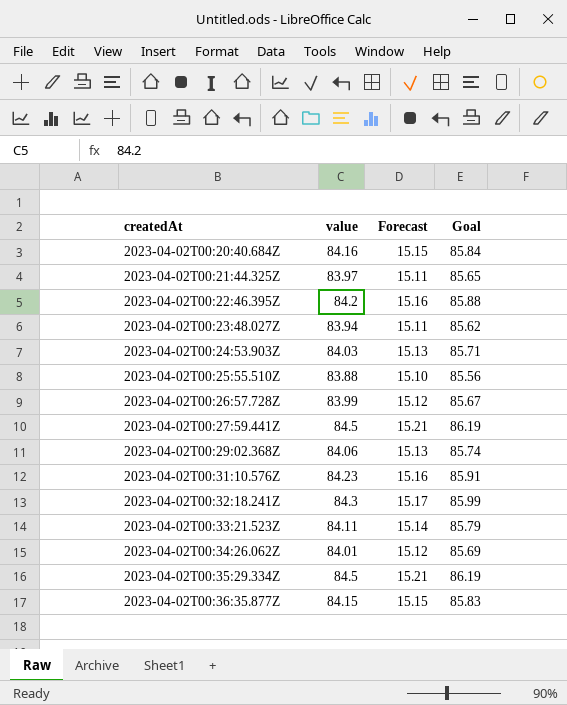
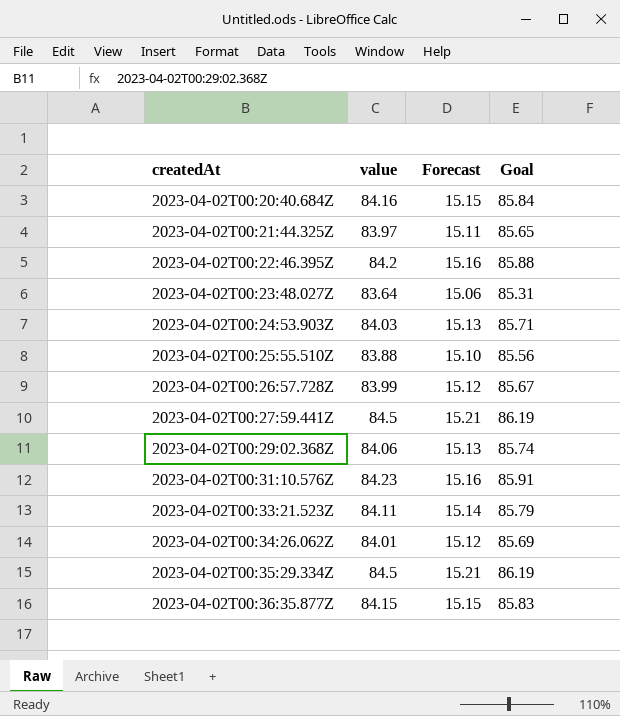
row 2023-04-02T00:32:18.241Z: 84.3 | 15.17 | 85.99 -> none
2023-04-02T00:23:48.027Z | value: 83.94 -> 83.64
2023-04-02T00:23:48.027Z | Forecast: 15.11 -> 15.06
2023-04-02T00:23:48.027Z | Goal: 85.62 -> 85.31

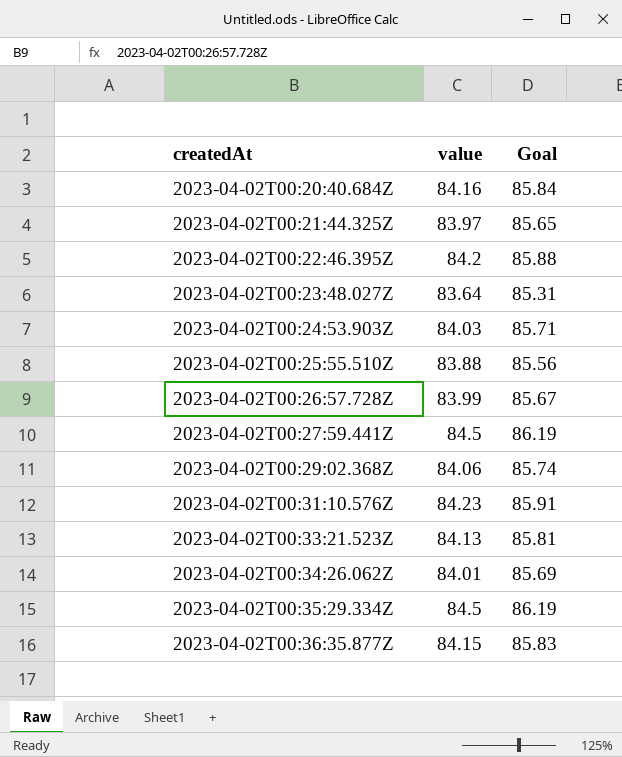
column Forecast | formula: [value] * 0.18 -> none
2023-04-02T00:33:21.523Z | value: 84.11 -> 84.13
2023-04-02T00:33:21.523Z | Goal: 85.79 -> 85.81

